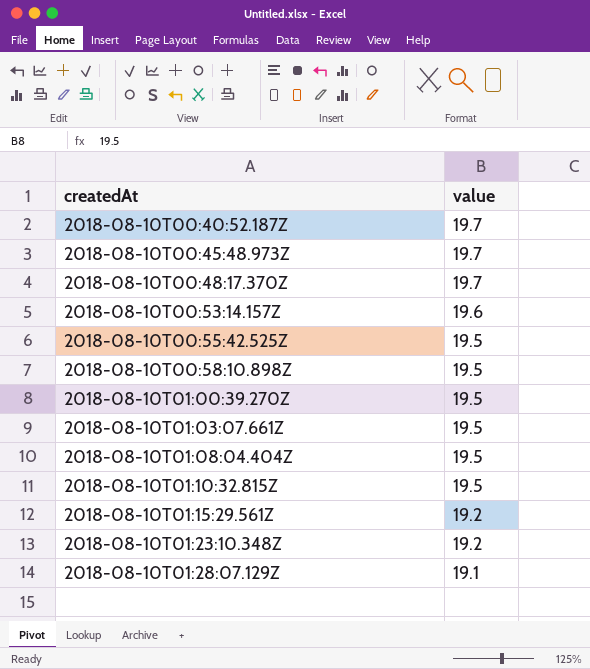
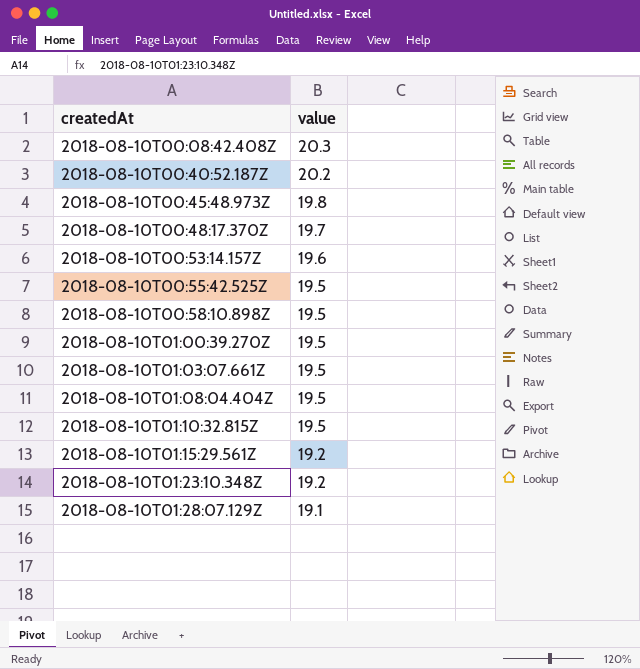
row 2018-08-10T00:08:42.408Z: none -> 20.3
2018-08-10T00:40:52.187Z | value: 19.7 -> 20.2
2018-08-10T00:45:48.973Z | value: 19.7 -> 19.8

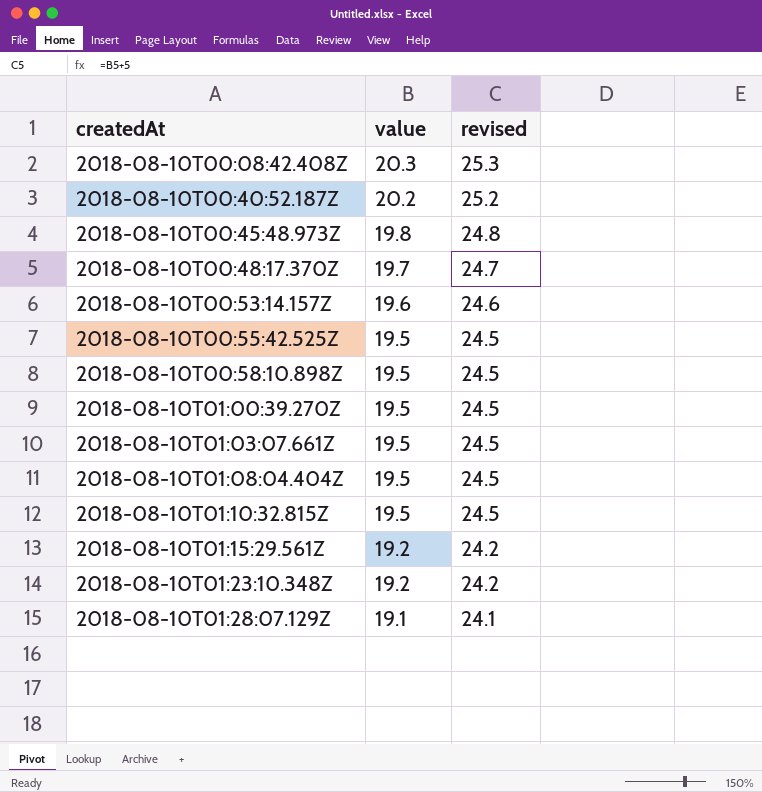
column revised | formula: none -> [value] + 5

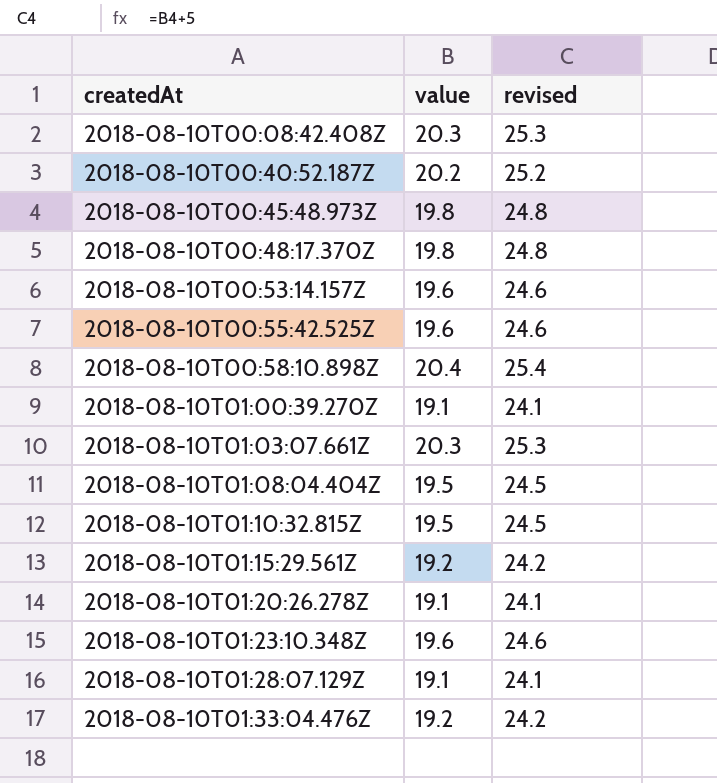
2018-08-10T00:48:17.370Z | value: 19.7 -> 19.8
2018-08-10T00:48:17.370Z | revised: 24.7 -> 24.8
2018-08-10T00:55:42.525Z | value: 19.5 -> 19.6
2018-08-10T00:55:42.525Z | revised: 24.5 -> 24.6
2018-08-10T00:58:10.898Z | value: 19.5 -> 20.4
2018-08-10T00:58:10.898Z | revised: 24.5 -> 25.4
2018-08-10T01:00:39.270Z | value: 19.5 -> 19.1
2018-08-10T01:00:39.270Z | revised: 24.5 -> 24.1
2018-08-10T01:03:07.661Z | value: 19.5 -> 20.3
2018-08-10T01:03:07.661Z | revised: 24.5 -> 25.3
row 2018-08-10T01:20:26.278Z: none -> 19.1 | 24.1
2018-08-10T01:23:10.348Z | value: 19.2 -> 19.6
2018-08-10T01:23:10.348Z | revised: 24.2 -> 24.6
row 2018-08-10T01:33:04.476Z: none -> 19.2 | 24.2

